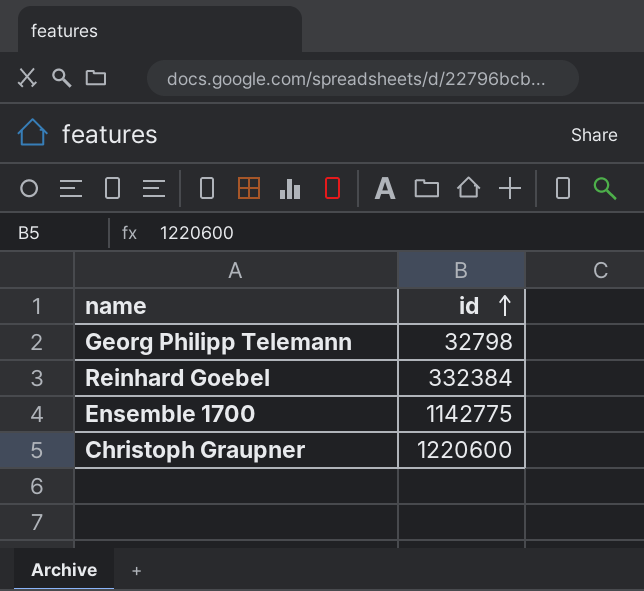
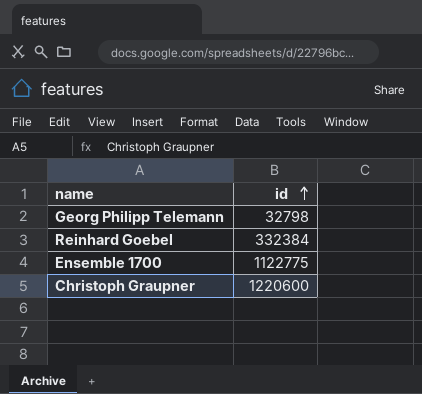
Ensemble 1700 | id: 1142775 -> 1122775

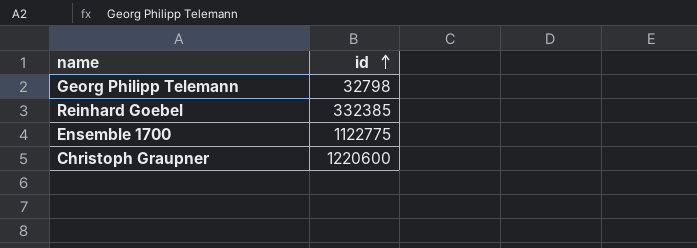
Reinhard Goebel | id: 332384 -> 332385

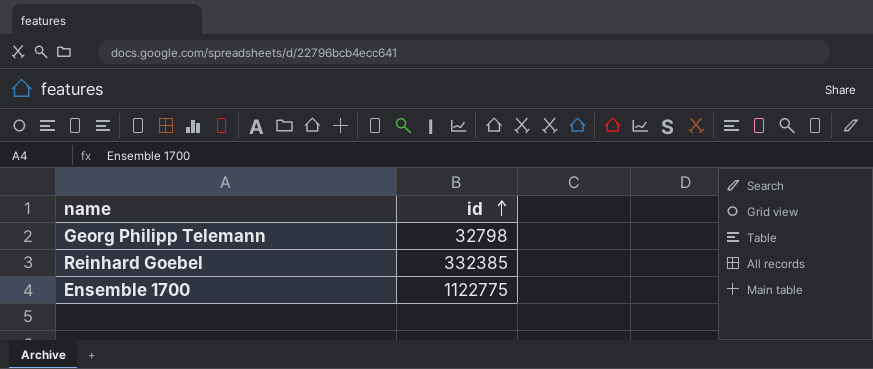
row Christoph Graupner: 1220600 -> none

